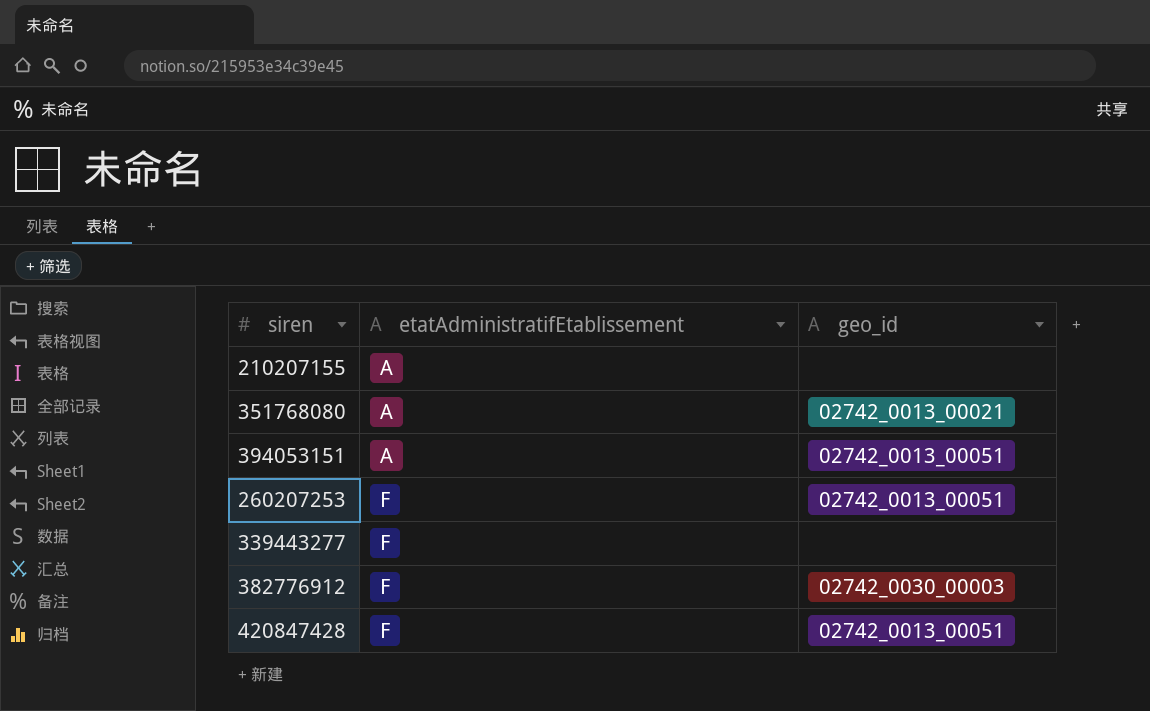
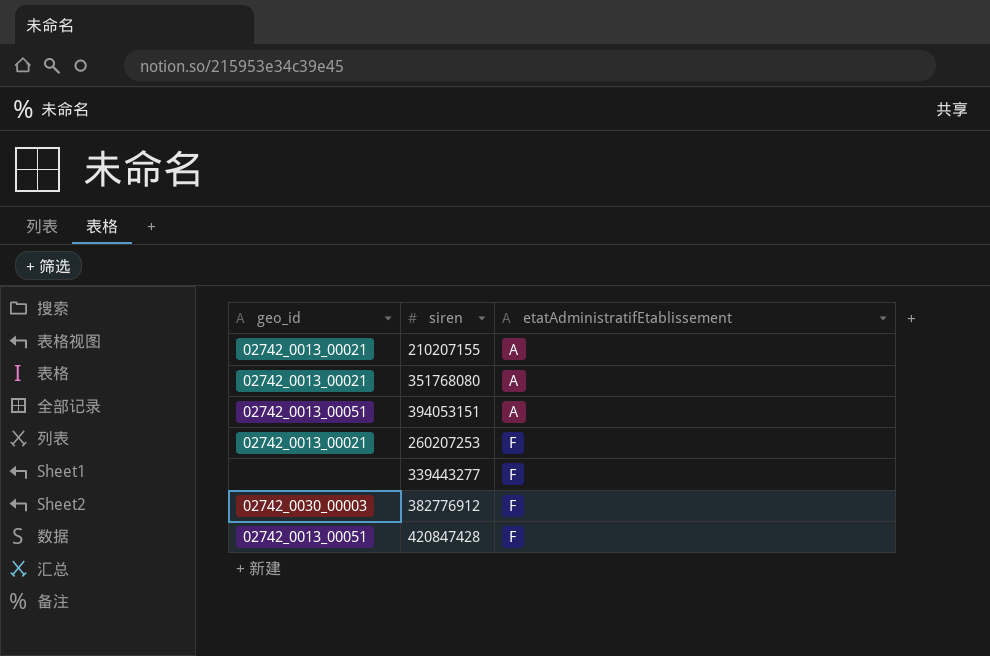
column geo_id | position: 3 -> 1
210207155 | geo_id: none -> 02742_0013_00021
260207253 | geo_id: 02742_0013_00051 -> 02742_0013_00021

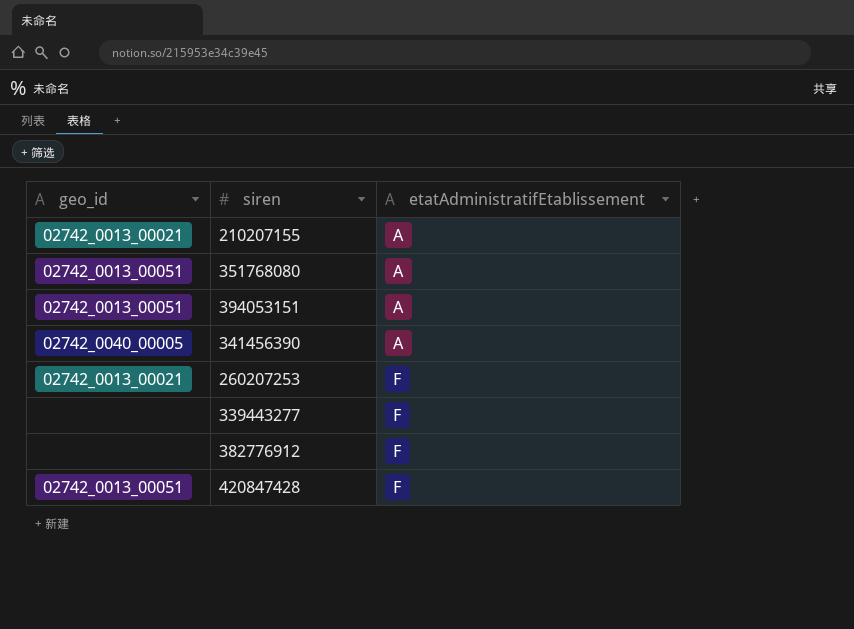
351768080 | geo_id: 02742_0013_00021 -> 02742_0013_00051
row 341456390: none -> 02742_0040_00005 | A
382776912 | geo_id: 02742_0030_00003 -> none

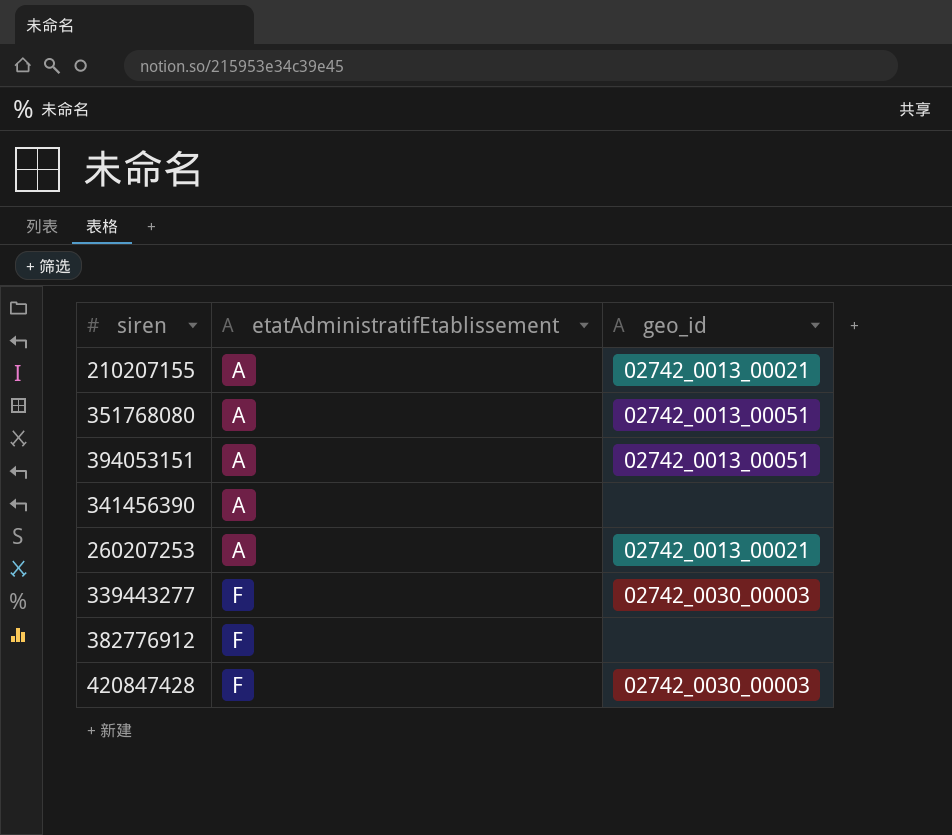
column geo_id | position: 1 -> 3
341456390 | geo_id: 02742_0040_00005 -> none
260207253 | etatAdministratifEtablissement: F -> A
339443277 | geo_id: none -> 02742_0030_00003
420847428 | geo_id: 02742_0013_00051 -> 02742_0030_00003

